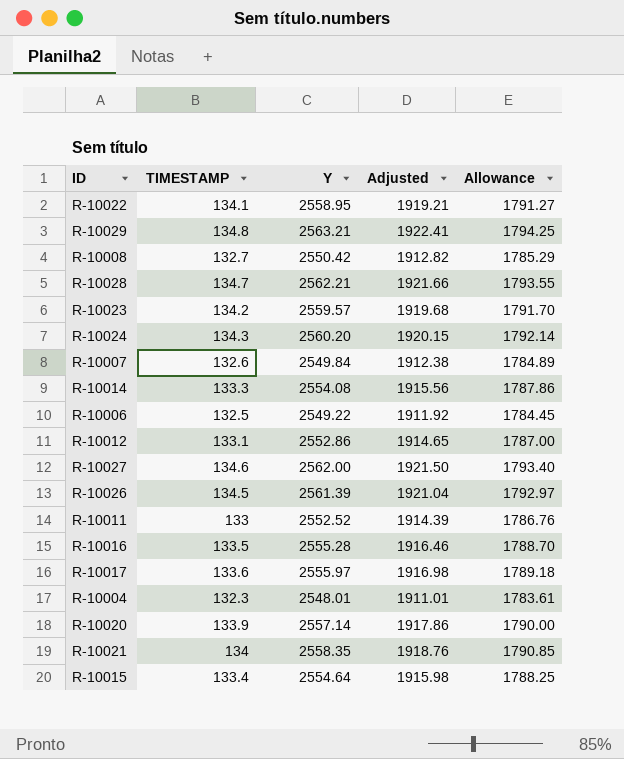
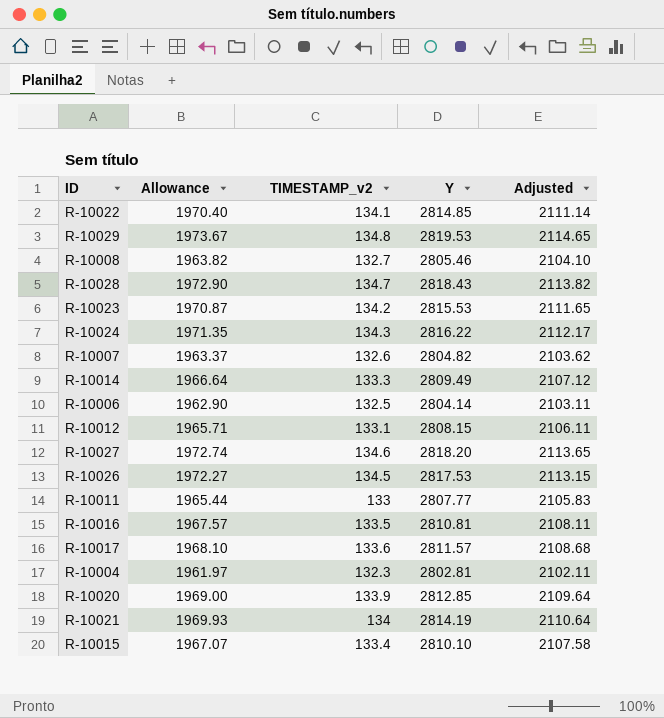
column Allowance | position: 5 -> 2
column name: TIMESTAMP -> TIMESTAMP_v2
R-10022 | Allowance: 1791.27 -> 1970.40
R-10022 | Y: 2558.95 -> 2814.85
R-10022 | Adjusted: 1919.21 -> 2111.14
R-10029 | Allowance: 1794.25 -> 1973.67
R-10029 | Y: 2563.21 -> 2819.53
R-10029 | Adjusted: 1922.41 -> 2114.65
R-10008 | Allowance: 1785.29 -> 1963.82
R-10008 | Y: 2550.42 -> 2805.46
R-10008 | Adjusted: 1912.82 -> 2104.10
R-10028 | Allowance: 1793.55 -> 1972.90
R-10028 | Y: 2562.21 -> 2818.43
R-10028 | Adjusted: 1921.66 -> 2113.82
R-10023 | Allowance: 1791.70 -> 1970.87
R-10023 | Y: 2559.57 -> 2815.53
R-10023 | Adjusted: 1919.68 -> 2111.65
R-10024 | Allowance: 1792.14 -> 1971.35
R-10024 | Y: 2560.20 -> 2816.22
R-10024 | Adjusted: 1920.15 -> 2112.17
R-10007 | Allowance: 1784.89 -> 1963.37
R-10007 | Y: 2549.84 -> 2804.82
R-10007 | Adjusted: 1912.38 -> 2103.62
R-10014 | Allowance: 1787.86 -> 1966.64
R-10014 | Y: 2554.08 -> 2809.49
R-10014 | Adjusted: 1915.56 -> 2107.12
R-10006 | Allowance: 1784.45 -> 1962.90
R-10006 | Y: 2549.22 -> 2804.14
R-10006 | Adjusted: 1911.92 -> 2103.11
R-10012 | Allowance: 1787.00 -> 1965.71
R-10012 | Y: 2552.86 -> 2808.15
R-10012 | Adjusted: 1914.65 -> 2106.11
R-10027 | Allowance: 1793.40 -> 1972.74
R-10027 | Y: 2562.00 -> 2818.20
R-10027 | Adjusted: 1921.50 -> 2113.65
R-10026 | Allowance: 1792.97 -> 1972.27
R-10026 | Y: 2561.39 -> 2817.53
R-10026 | Adjusted: 1921.04 -> 2113.15
R-10011 | Allowance: 1786.76 -> 1965.44
R-10011 | Y: 2552.52 -> 2807.77
R-10011 | Adjusted: 1914.39 -> 2105.83
R-10016 | Allowance: 1788.70 -> 1967.57
R-10016 | Y: 2555.28 -> 2810.81
R-10016 | Adjusted: 1916.46 -> 2108.11
R-10017 | Allowance: 1789.18 -> 1968.10
R-10017 | Y: 2555.97 -> 2811.57
R-10017 | Adjusted: 1916.98 -> 2108.68
R-10004 | Allowance: 1783.61 -> 1961.97
R-10004 | Y: 2548.01 -> 2802.81
R-10004 | Adjusted: 1911.01 -> 2102.11
R-10020 | Allowance: 1790.00 -> 1969.00
R-10020 | Y: 2557.14 -> 2812.85
R-10020 | Adjusted: 1917.86 -> 2109.64
R-10021 | Allowance: 1790.85 -> 1969.93
R-10021 | Y: 2558.35 -> 2814.19
R-10021 | Adjusted: 1918.76 -> 2110.64
R-10015 | Allowance: 1788.25 -> 1967.07
R-10015 | Y: 2554.64 -> 2810.10
R-10015 | Adjusted: 1915.98 -> 2107.58

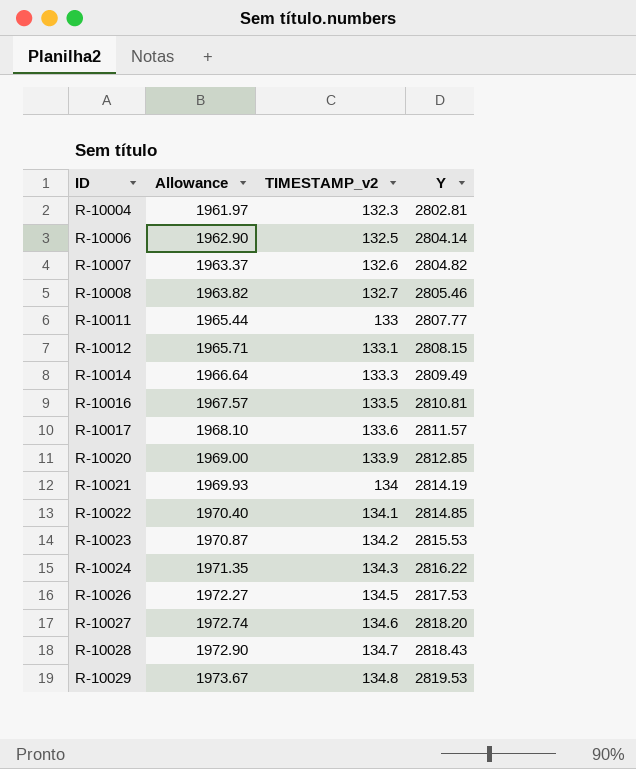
row order: none -> ID ascending
column Adjusted | formula: [Y] * 0.75 -> none
row R-10015: 1967.07 | 133.4 | 2810.10 | 2107.58 -> none

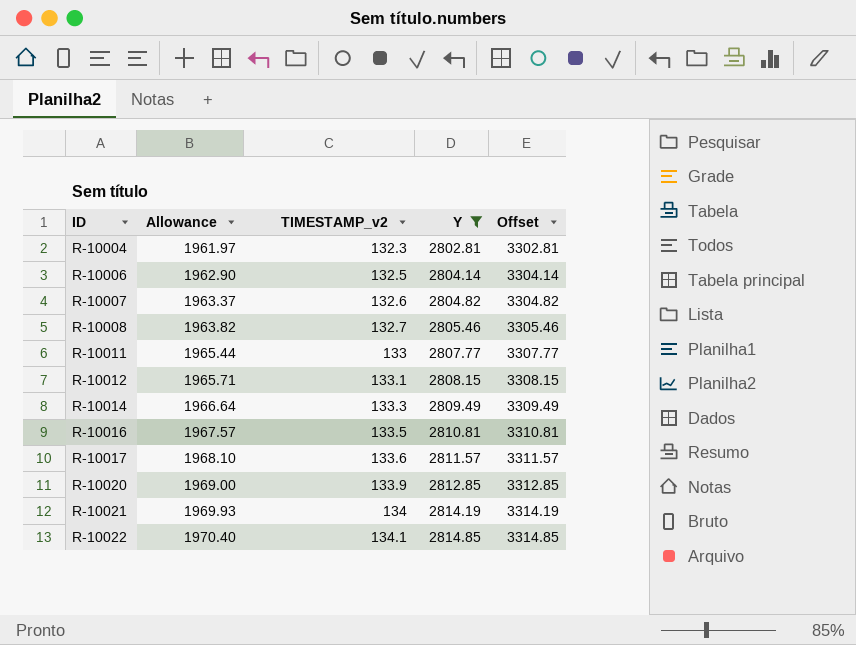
filter: none -> Y <= 2814.85
column Offset | formula: none -> [Y] + 500

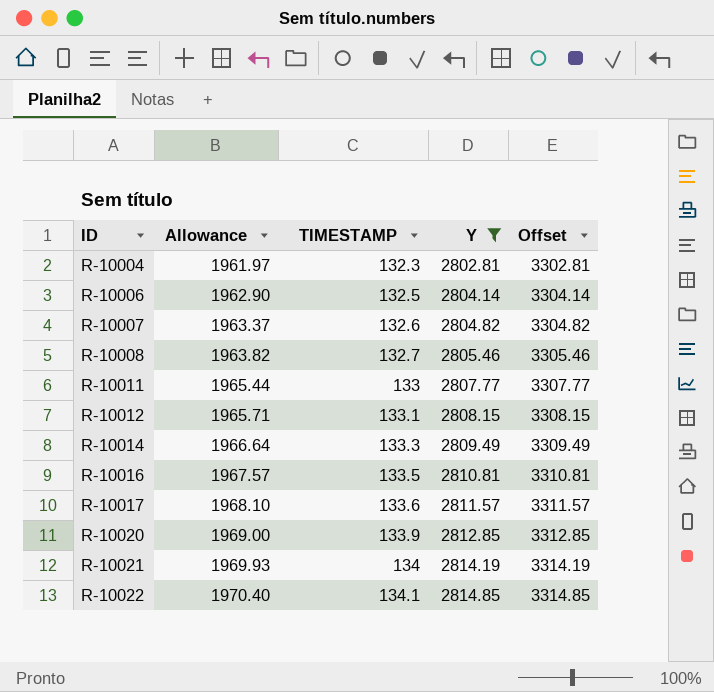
column name: TIMESTAMP_v2 -> TIMESTAMP

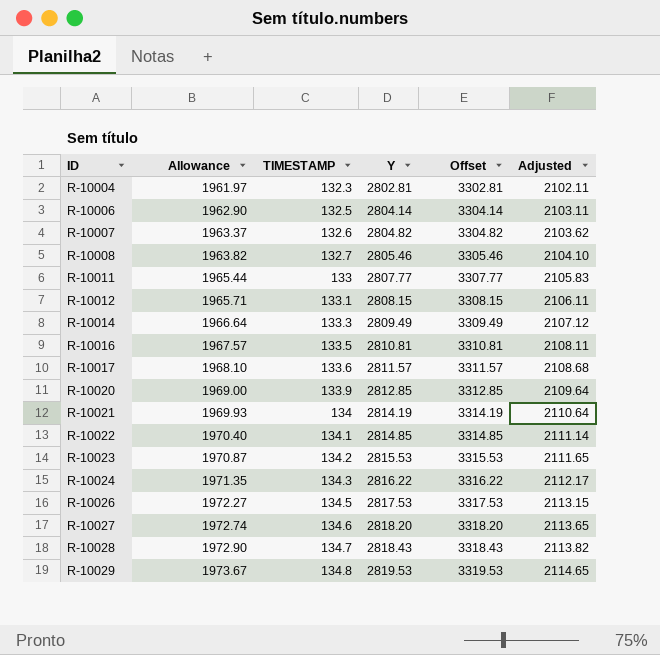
filter: Y <= 2814.85 -> none
column Adjusted | formula: none -> [Y] * 0.75

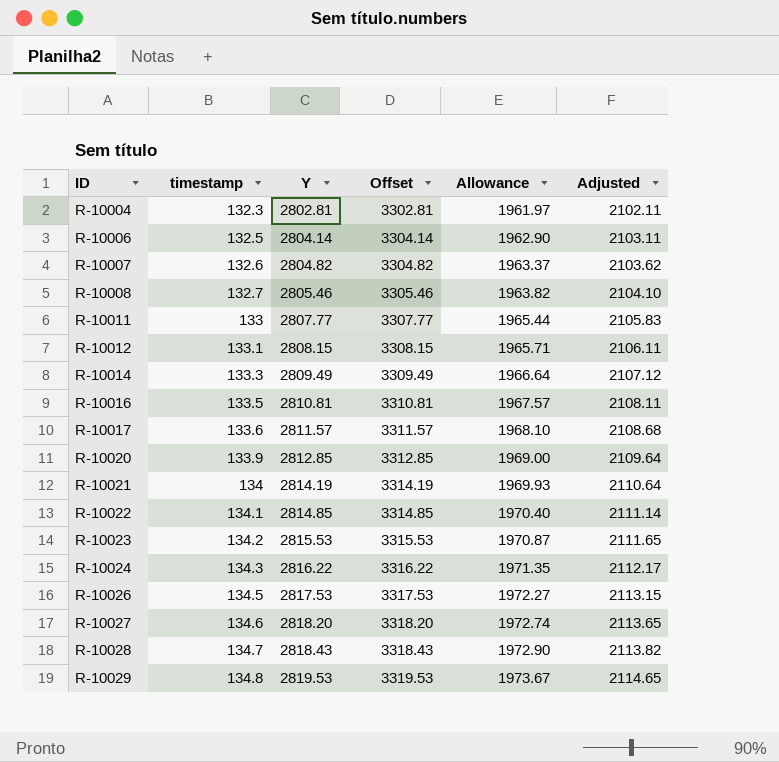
column name: TIMESTAMP -> timestamp
column Allowance | position: 2 -> 5

